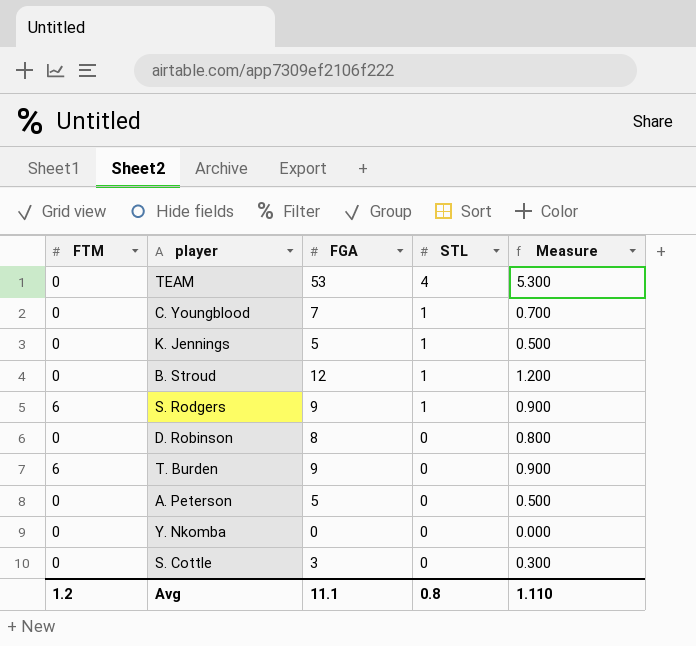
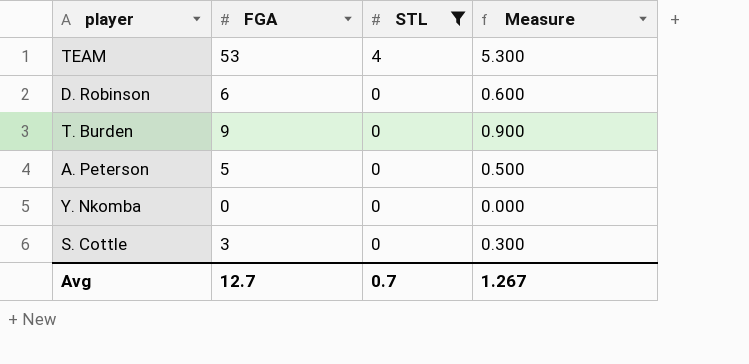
filter: none -> STL != 1
column FTM | position: 1 -> none
D. Robinson | FGA: 8 -> 6
D. Robinson | Measure: 0.800 -> 0.600
Avg | FGA: 11.1 -> 12.7
Avg | STL: 0.8 -> 0.7
Avg | Measure: 1.110 -> 1.267

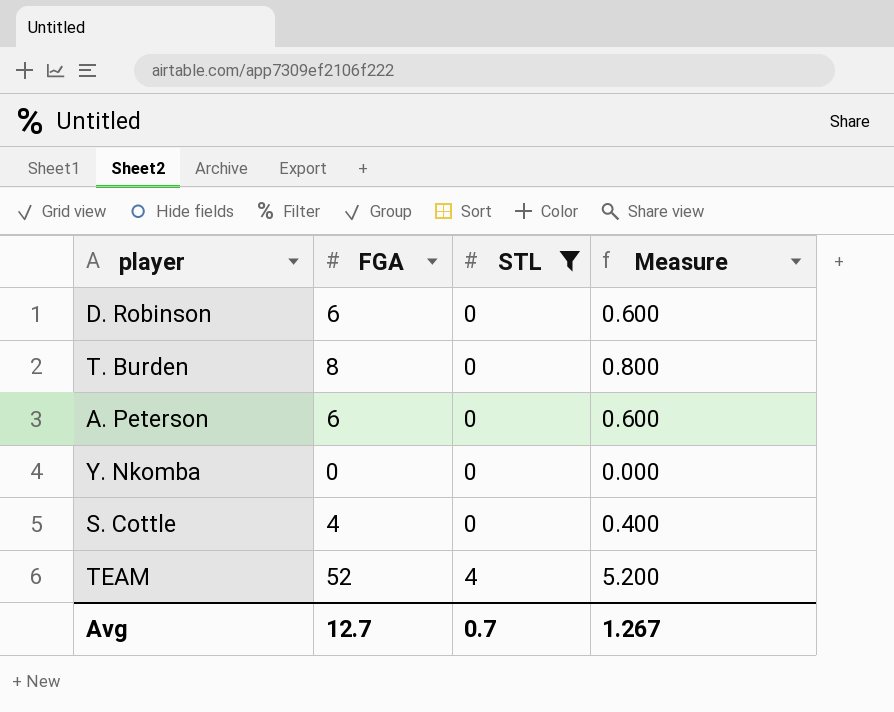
row order: STL descending -> STL ascending
T. Burden | FGA: 9 -> 8
T. Burden | Measure: 0.900 -> 0.800
A. Peterson | FGA: 5 -> 6
A. Peterson | Measure: 0.500 -> 0.600
S. Cottle | FGA: 3 -> 4
S. Cottle | Measure: 0.300 -> 0.400
TEAM | FGA: 53 -> 52
TEAM | Measure: 5.300 -> 5.200

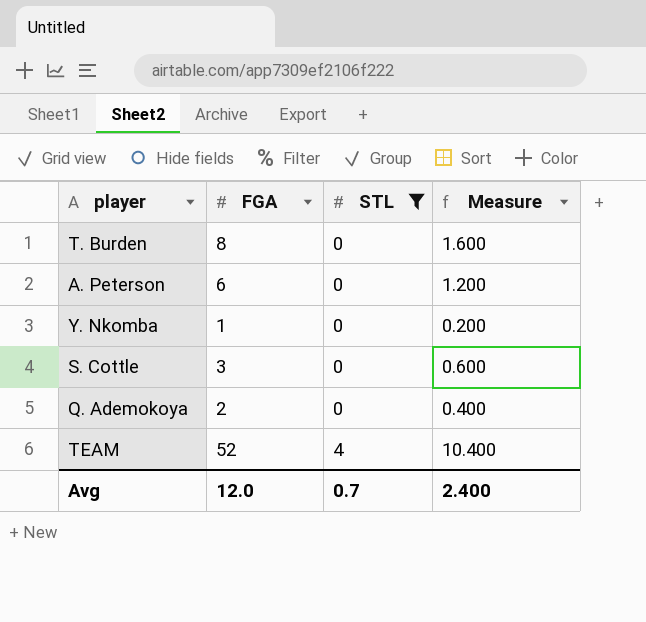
column Measure | formula: [FGA] * 0.1 -> [FGA] * 0.2
row D. Robinson: 6 | 0 | 0.600 -> none
Y. Nkomba | FGA: 0 -> 1
S. Cottle | FGA: 4 -> 3
row Q. Ademokoya: none -> 2 | 0 | 0.400
Avg | FGA: 12.7 -> 12.0
Avg | Measure: 1.267 -> 2.400

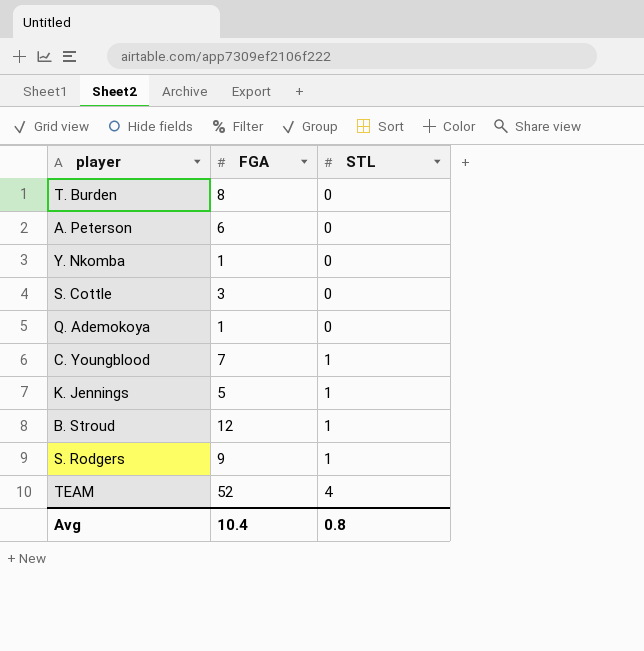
filter: STL != 1 -> none
column Measure | formula: [FGA] * 0.2 -> none
Q. Ademokoya | FGA: 2 -> 1
Avg | FGA: 12.0 -> 10.4
Avg | STL: 0.7 -> 0.8

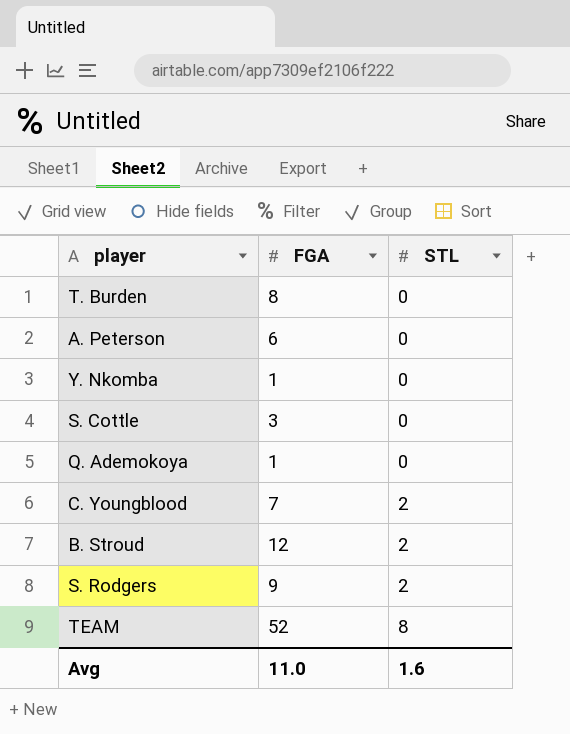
row K. Jennings: 5 | 1 -> none
C. Youngblood | STL: 1 -> 2
B. Stroud | STL: 1 -> 2
S. Rodgers | STL: 1 -> 2
TEAM | STL: 4 -> 8
Avg | FGA: 10.4 -> 11.0
Avg | STL: 0.8 -> 1.6

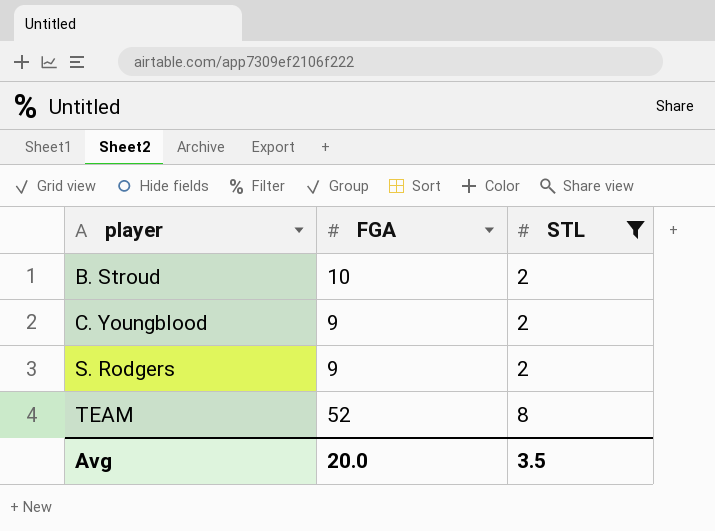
filter: none -> STL != 0
row order: STL ascending -> player ascending
B. Stroud | FGA: 12 -> 10
C. Youngblood | FGA: 7 -> 9
Avg | FGA: 11.0 -> 20.0
Avg | STL: 1.6 -> 3.5

